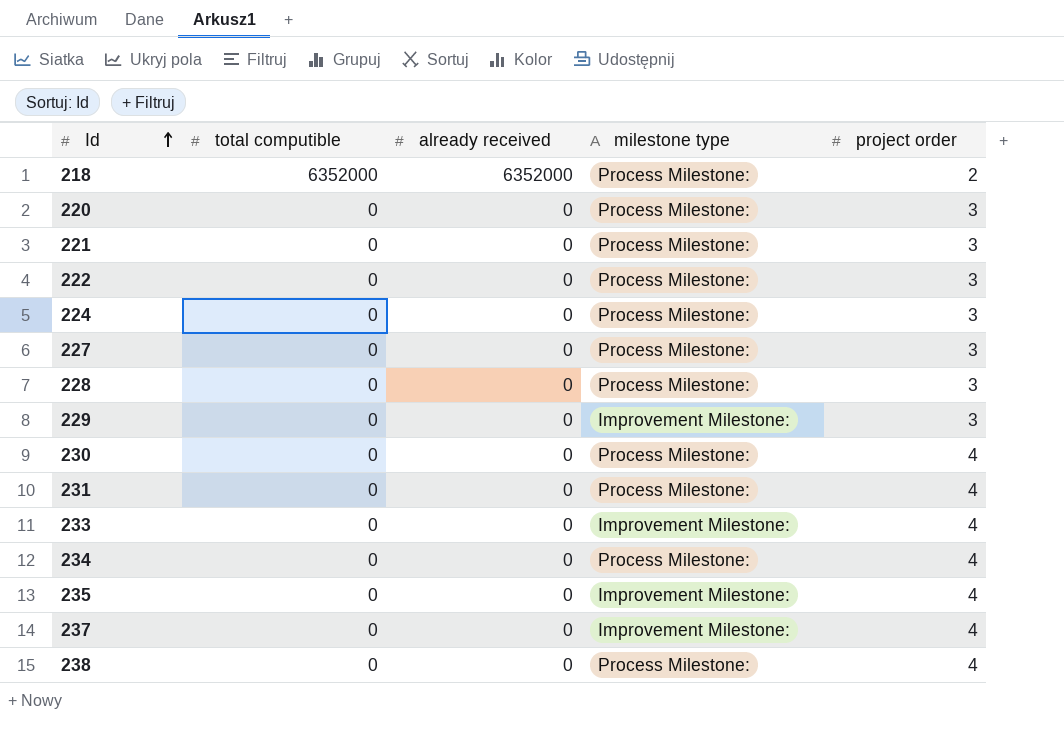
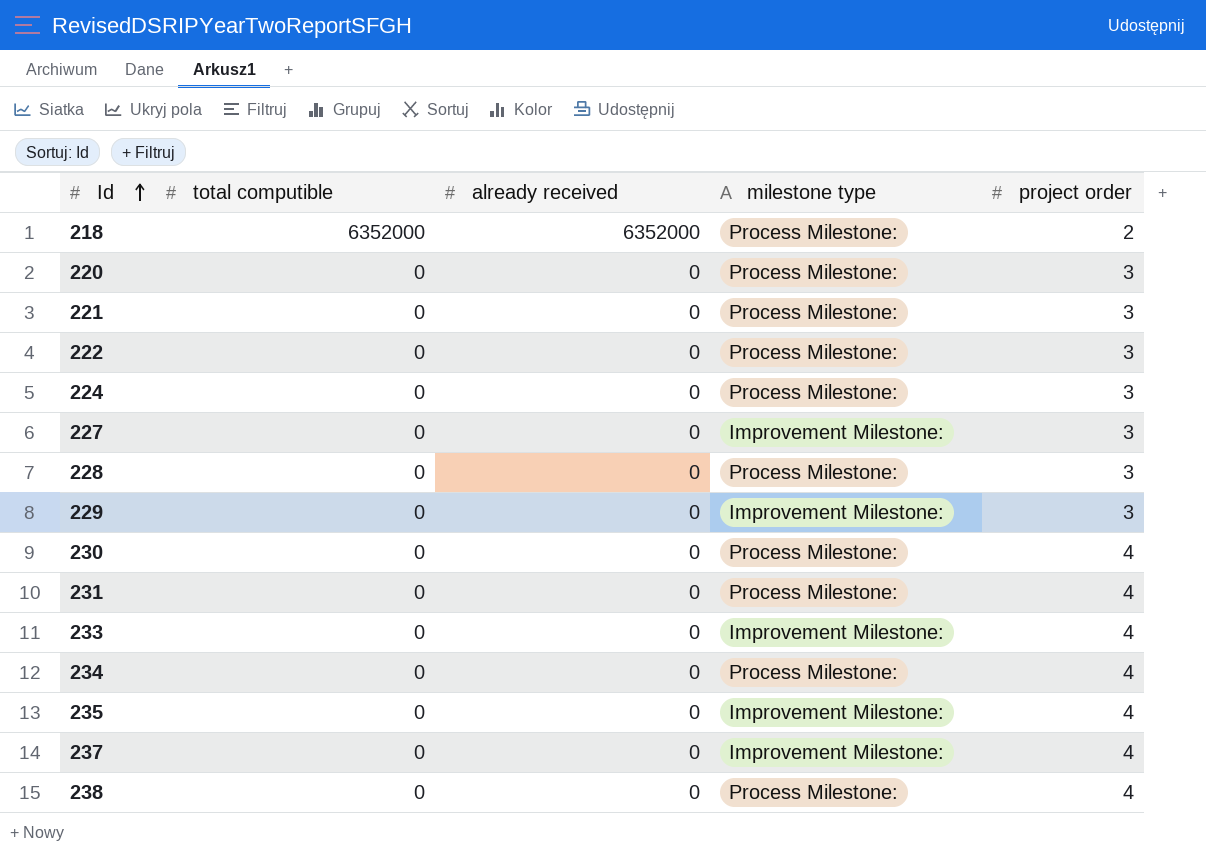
227 | milestone type: Process Milestone: -> Improvement Milestone:

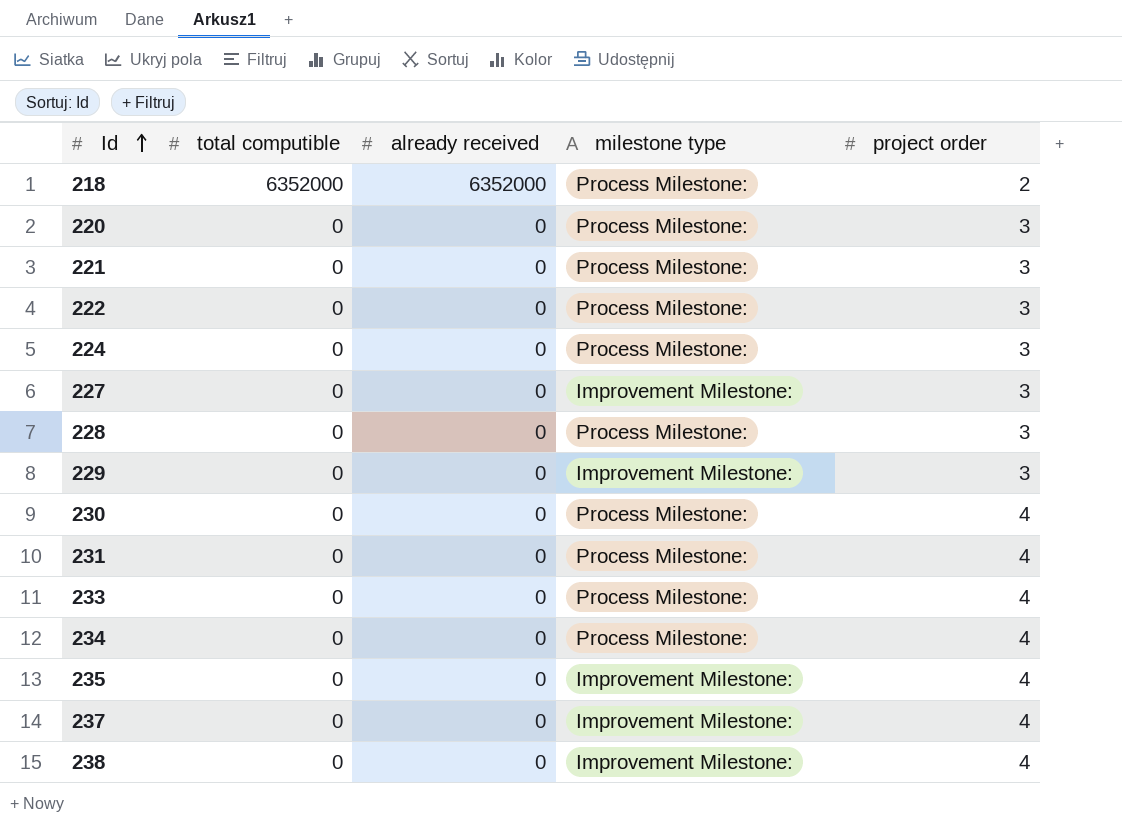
233 | milestone type: Improvement Milestone: -> Process Milestone:
238 | milestone type: Process Milestone: -> Improvement Milestone:

